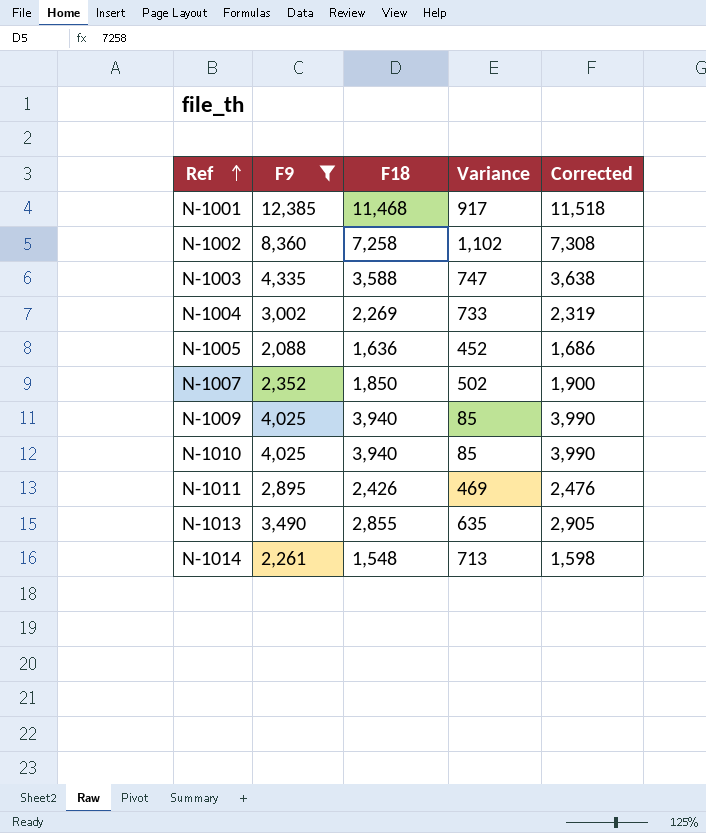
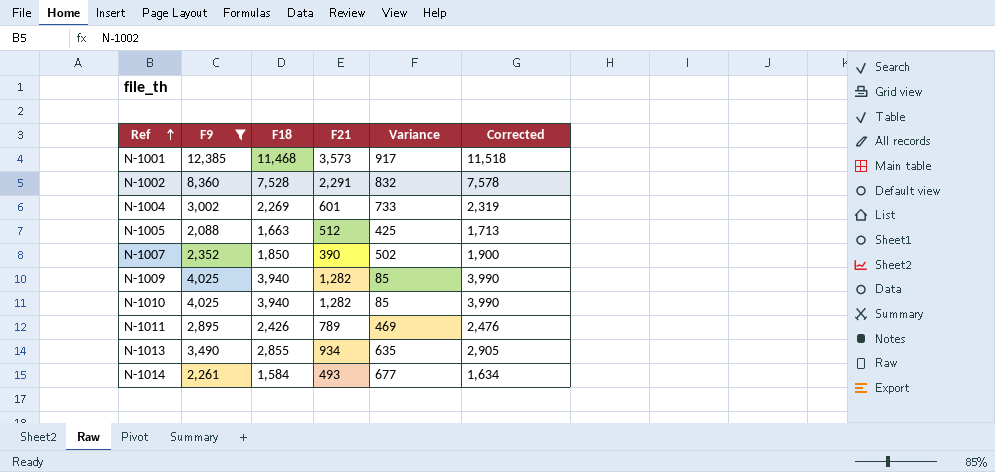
column F21 | position: none -> 4
row N-1003: 4,335 | 3,588 | 747 | 3,638 -> none
N-1002 | F18: 7,258 -> 7,528
N-1002 | Variance: 1,102 -> 832
N-1002 | Corrected: 7,308 -> 7,578
N-1005 | F18: 1,636 -> 1,663
N-1005 | Variance: 452 -> 425
N-1005 | Corrected: 1,686 -> 1,713
N-1014 | F18: 1,548 -> 1,584
N-1014 | Variance: 713 -> 677
N-1014 | Corrected: 1,598 -> 1,634

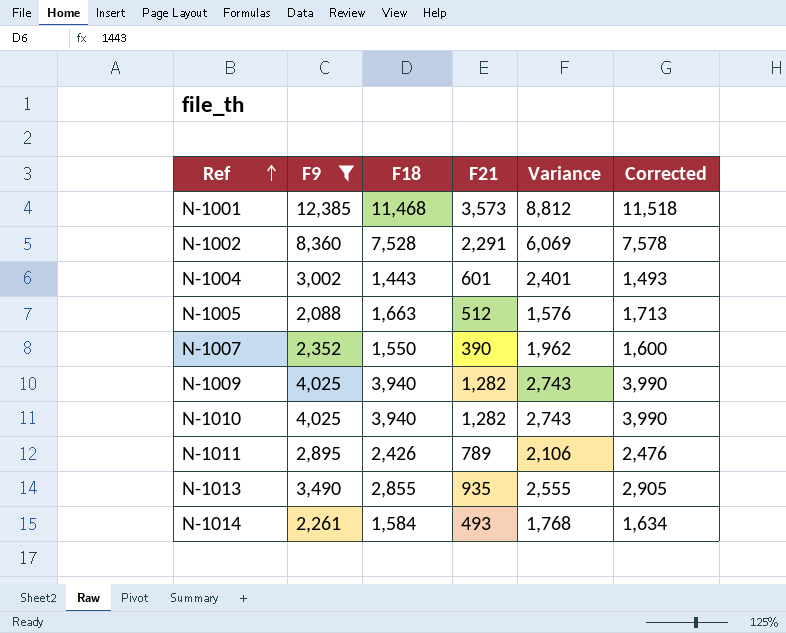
column Variance | formula: [F9] - [F18] -> [F9] - [F21]
N-1004 | F18: 2,269 -> 1,443
N-1004 | Corrected: 2,319 -> 1,493
N-1007 | F18: 1,850 -> 1,550
N-1007 | Corrected: 1,900 -> 1,600
N-1013 | F21: 934 -> 935

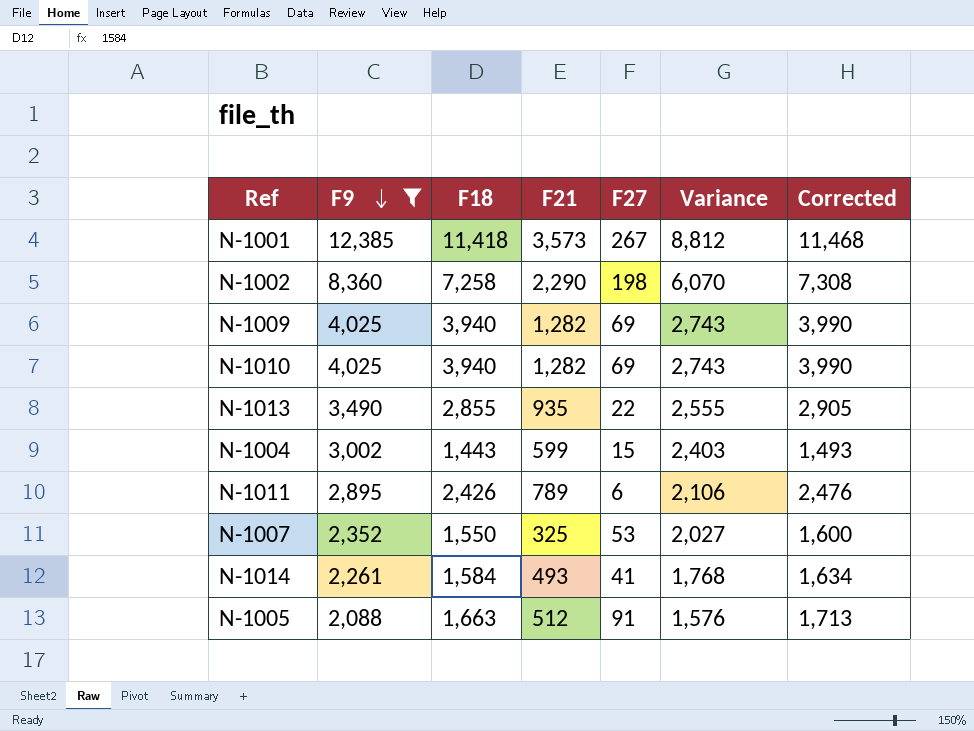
row order: Ref ascending -> F9 descending
column F27 | position: none -> 5
N-1001 | F18: 11,468 -> 11,418
N-1001 | Corrected: 11,518 -> 11,468
N-1002 | F18: 7,528 -> 7,258
N-1002 | F21: 2,291 -> 2,290
N-1002 | Variance: 6,069 -> 6,070
N-1002 | Corrected: 7,578 -> 7,308
N-1004 | F21: 601 -> 599
N-1004 | Variance: 2,401 -> 2,403
N-1007 | F21: 390 -> 325
N-1007 | Variance: 1,962 -> 2,027

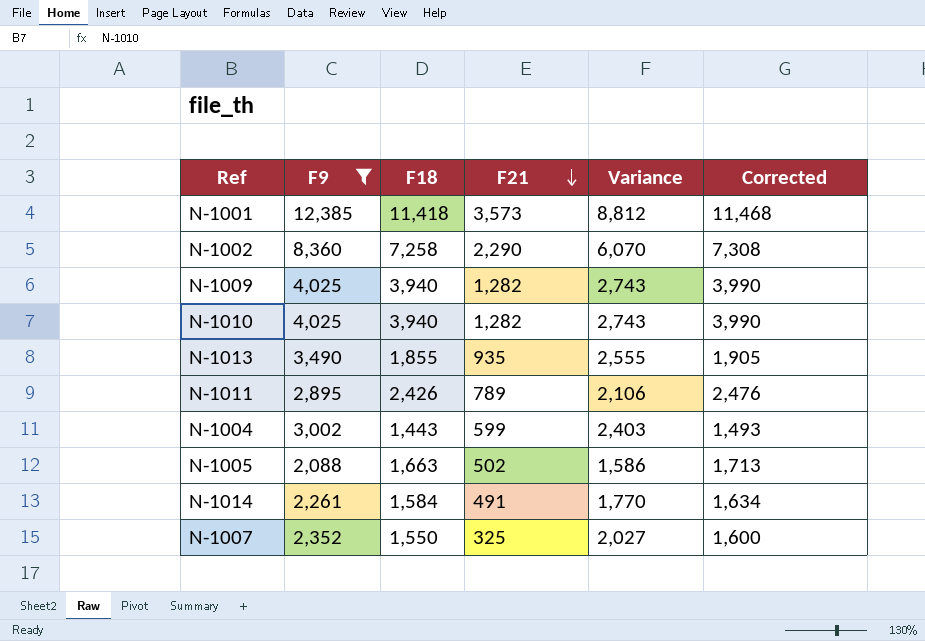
row order: F9 descending -> F21 descending
column F27 | position: 5 -> none
N-1013 | F18: 2,855 -> 1,855
N-1013 | Corrected: 2,905 -> 1,905
N-1005 | F21: 512 -> 502
N-1005 | Variance: 1,576 -> 1,586
N-1014 | F21: 493 -> 491
N-1014 | Variance: 1,768 -> 1,770

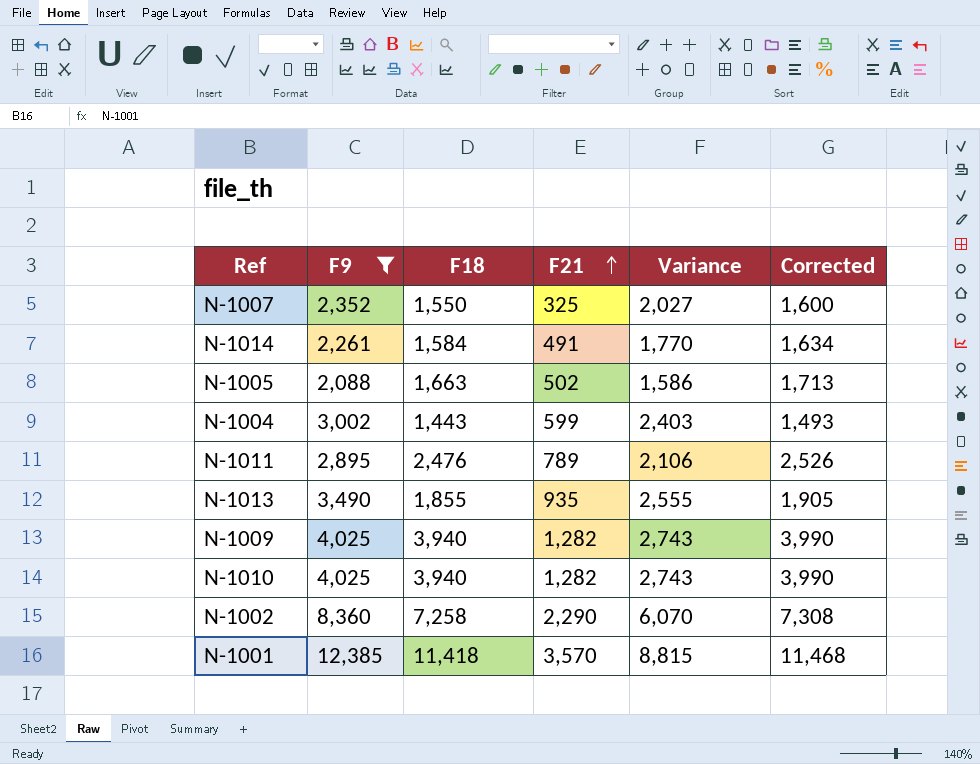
row order: F21 descending -> F21 ascending
N-1011 | F18: 2,426 -> 2,476
N-1011 | Corrected: 2,476 -> 2,526
N-1001 | F21: 3,573 -> 3,570
N-1001 | Variance: 8,812 -> 8,815

